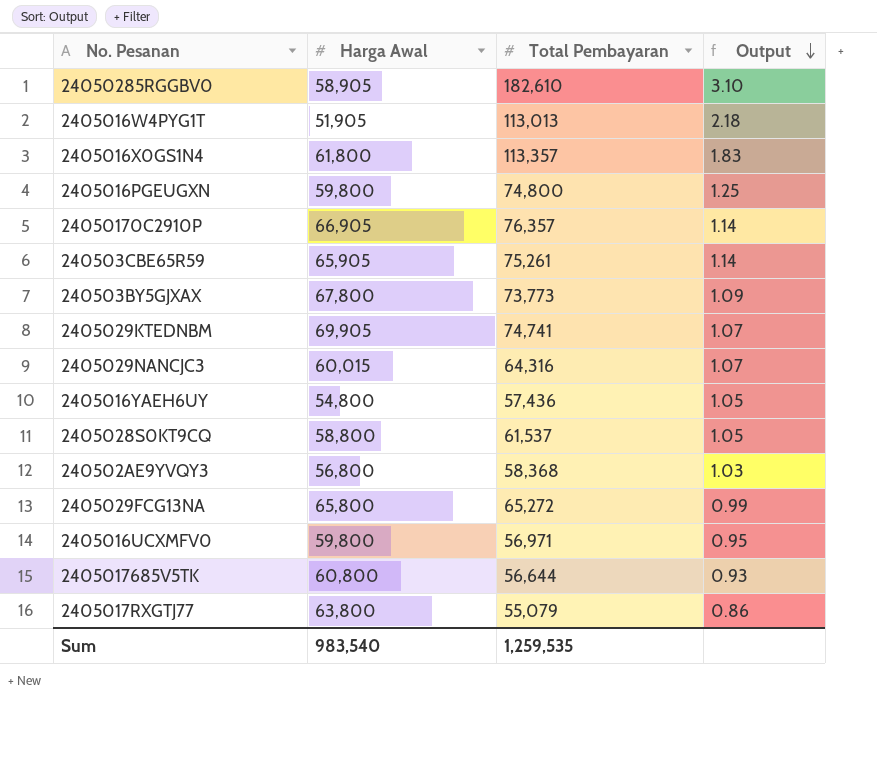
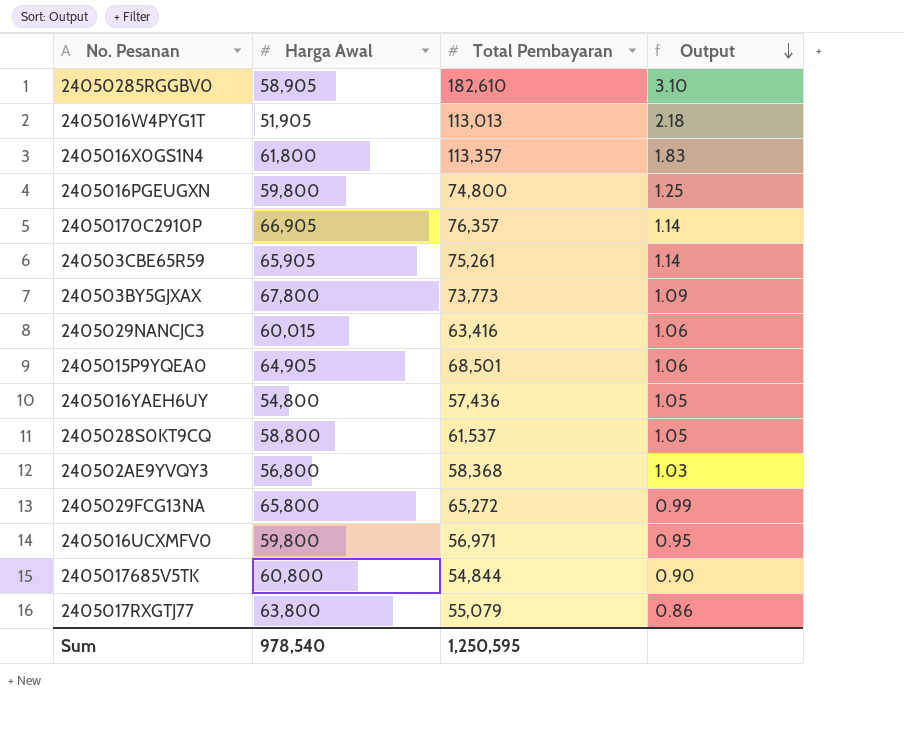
row 2405029KTEDNBM: 69,905 | 74,741 | 1.07 -> none
2405029NANCJC3 | Total Pembayaran: 64,316 -> 63,416
2405029NANCJC3 | Output: 1.07 -> 1.06
row 2405015P9YQEA0: none -> 64,905 | 68,501 | 1.06
2405017685V5TK | Total Pembayaran: 56,644 -> 54,844
2405017685V5TK | Output: 0.93 -> 0.90
Sum | Harga Awal: 983,540 -> 978,540
Sum | Total Pembayaran: 1,259,535 -> 1,250,595

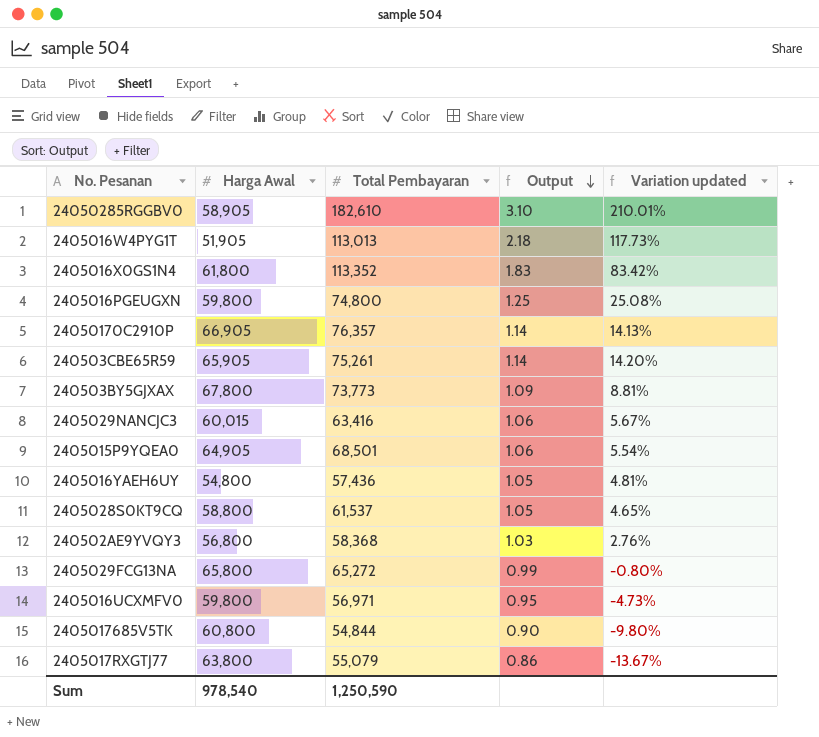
column Variation updated | formula: none -> ([Total Pembayaran] - [Harga Awal]) / [Harga Awal]
2405016X0GS1N4 | Total Pembayaran: 113,357 -> 113,352
Sum | Total Pembayaran: 1,250,595 -> 1,250,590

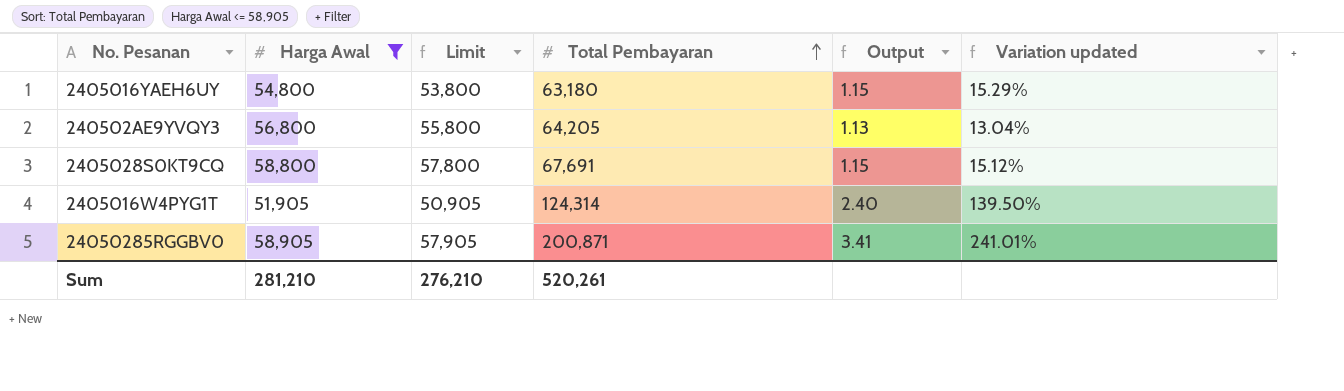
filter: none -> Harga Awal <= 58,905
row order: Output descending -> Total Pembayaran ascending
column Limit | formula: none -> [Harga Awal] - 1000
2405016YAEH6UY | Total Pembayaran: 57,436 -> 63,180
2405016YAEH6UY | Output: 1.05 -> 1.15
2405016YAEH6UY | Variation updated: 4.81% -> 15.29%
240502AE9YVQY3 | Total Pembayaran: 58,368 -> 64,205
240502AE9YVQY3 | Output: 1.03 -> 1.13
240502AE9YVQY3 | Variation updated: 2.76% -> 13.04%
2405028S0KT9CQ | Total Pembayaran: 61,537 -> 67,691
2405028S0KT9CQ | Output: 1.05 -> 1.15
2405028S0KT9CQ | Variation updated: 4.65% -> 15.12%
2405016W4PYG1T | Total Pembayaran: 113,013 -> 124,314
2405016W4PYG1T | Output: 2.18 -> 2.40
2405016W4PYG1T | Variation updated: 117.73% -> 139.50%
24050285RGGBV0 | Total Pembayaran: 182,610 -> 200,871
24050285RGGBV0 | Output: 3.10 -> 3.41
24050285RGGBV0 | Variation updated: 210.01% -> 241.01%
Sum | Harga Awal: 978,540 -> 281,210
Sum | Total Pembayaran: 1,250,590 -> 520,261

